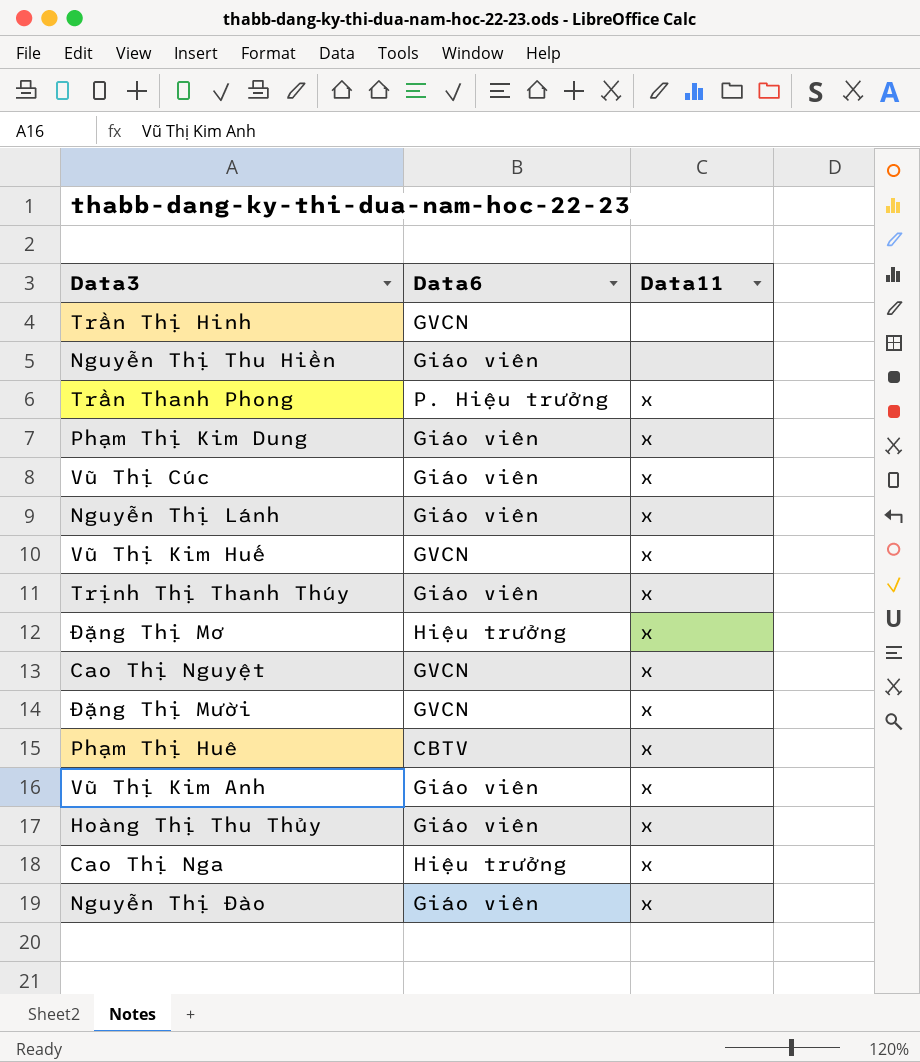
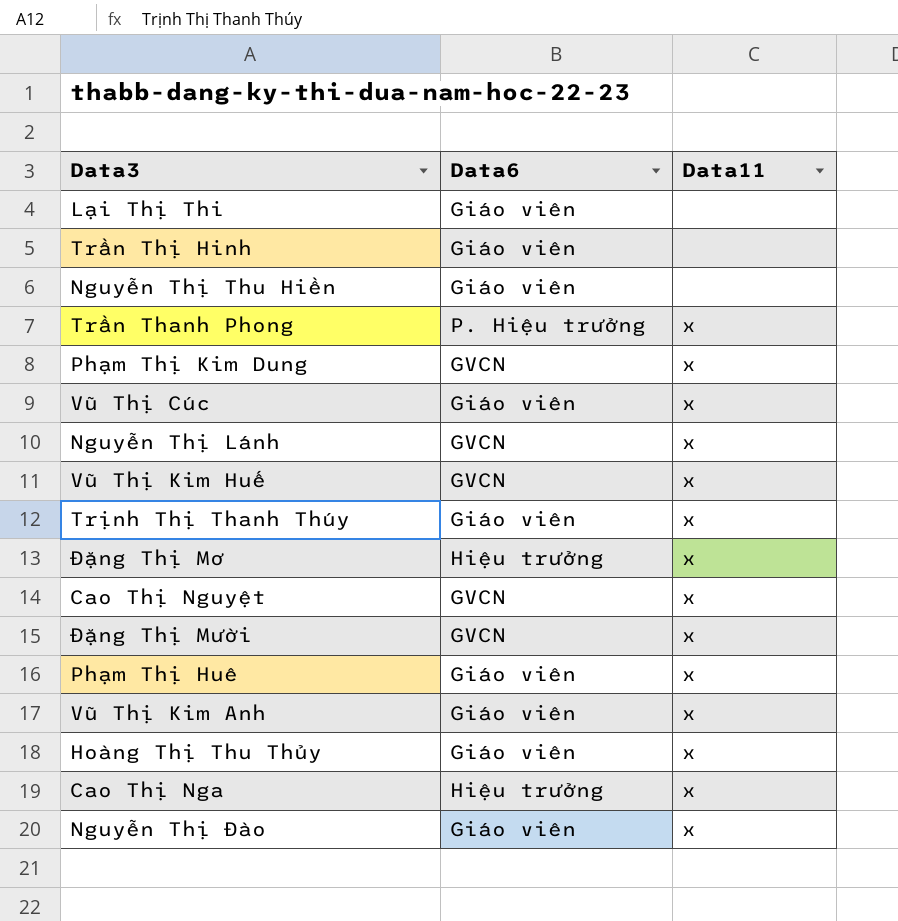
row Lại Thị Thi: none -> Giáo viên | none
Trần Thị Hinh | Data6: GVCN -> Giáo viên
Phạm Thị Kim Dung | Data6: Giáo viên -> GVCN
Nguyễn Thị Lánh | Data6: Giáo viên -> GVCN
Phạm Thị Huê | Data6: CBTV -> Giáo viên

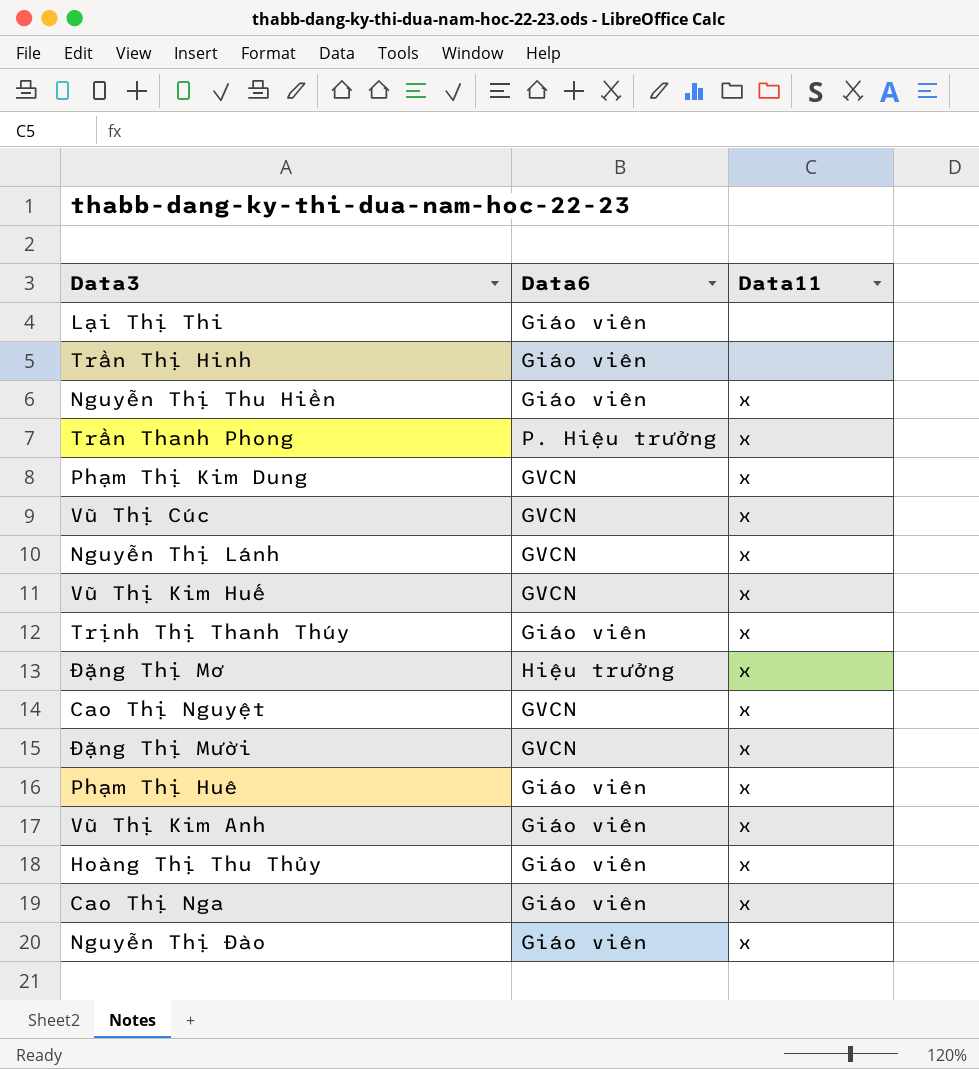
Nguyễn Thị Thu Hiền | Data11: none -> x
Vũ Thị Cúc | Data6: Giáo viên -> GVCN
Cao Thị Nga | Data6: Hiệu trưởng -> Giáo viên

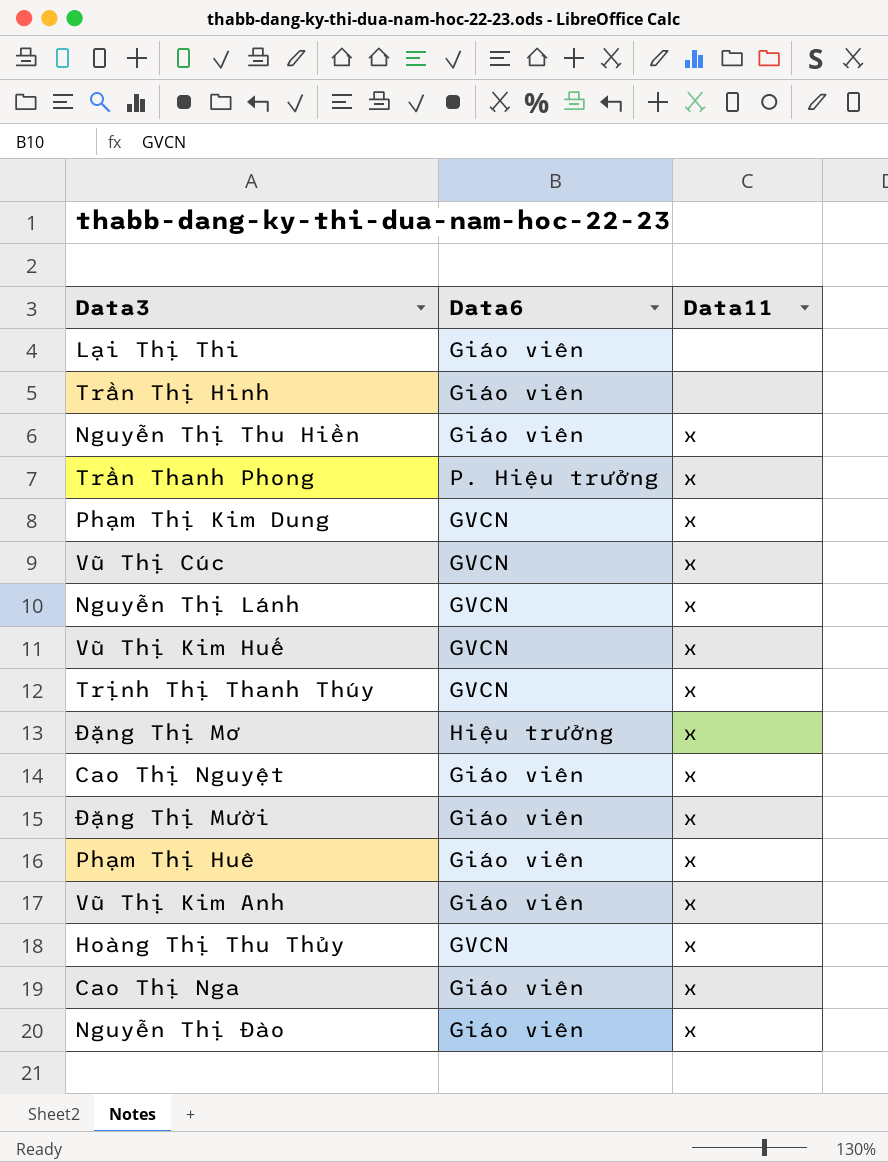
Trịnh Thị Thanh Thúy | Data6: Giáo viên -> GVCN
Cao Thị Nguyệt | Data6: GVCN -> Giáo viên
Đặng Thị Mười | Data6: GVCN -> Giáo viên
Hoàng Thị Thu Thủy | Data6: Giáo viên -> GVCN

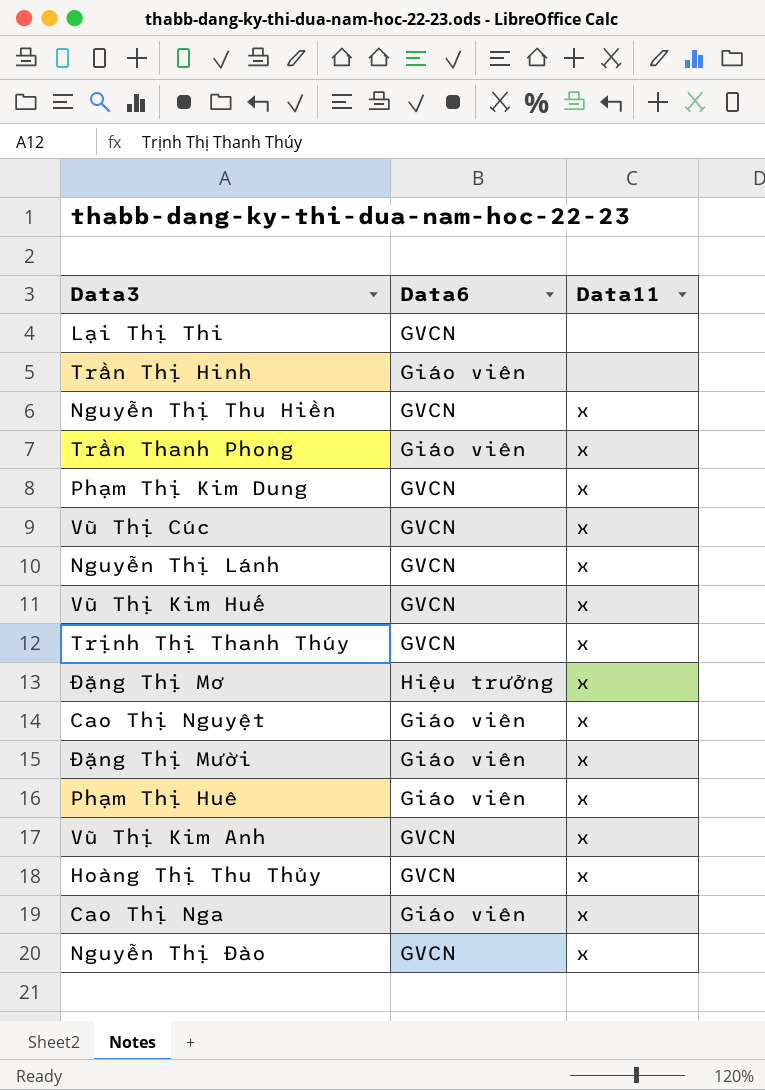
Lại Thị Thi | Data6: Giáo viên -> GVCN
Nguyễn Thị Thu Hiền | Data6: Giáo viên -> GVCN
Trần Thanh Phong | Data6: P. Hiệu trưởng -> Giáo viên
Vũ Thị Kim Anh | Data6: Giáo viên -> GVCN
Nguyễn Thị Đào | Data6: Giáo viên -> GVCN

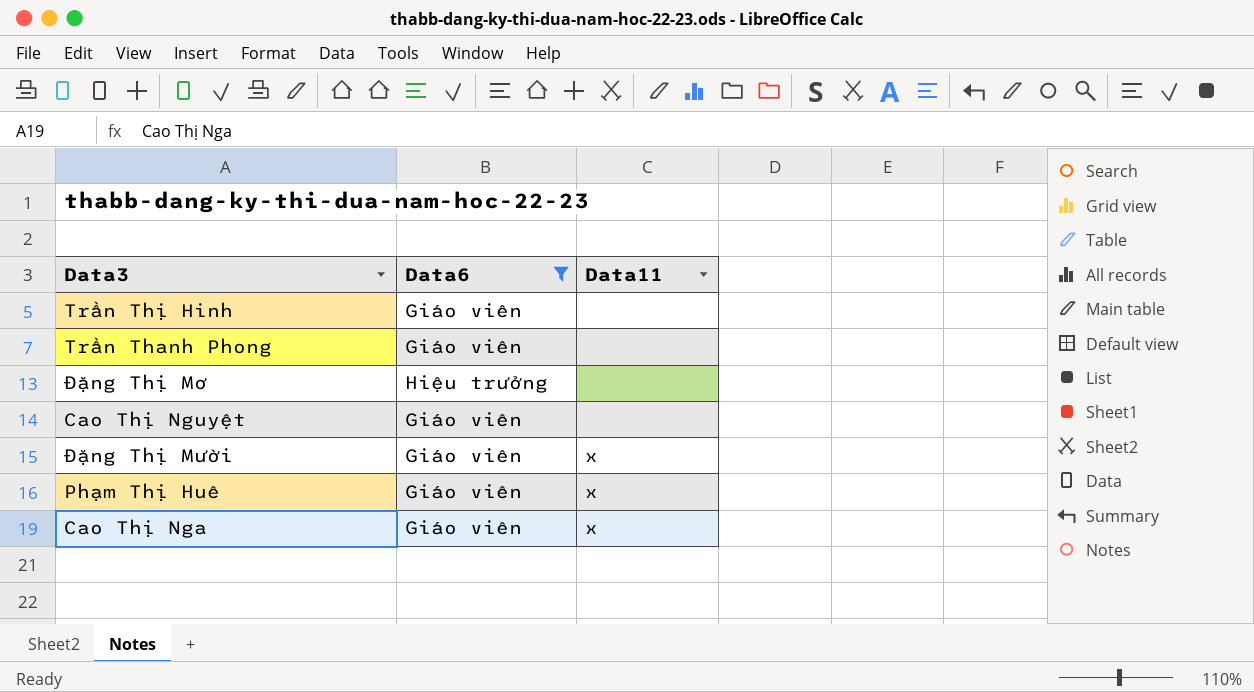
filter: none -> Data6 != GVCN
Trần Thanh Phong | Data11: x -> none
Đặng Thị Mơ | Data11: x -> none
Cao Thị Nguyệt | Data11: x -> none

